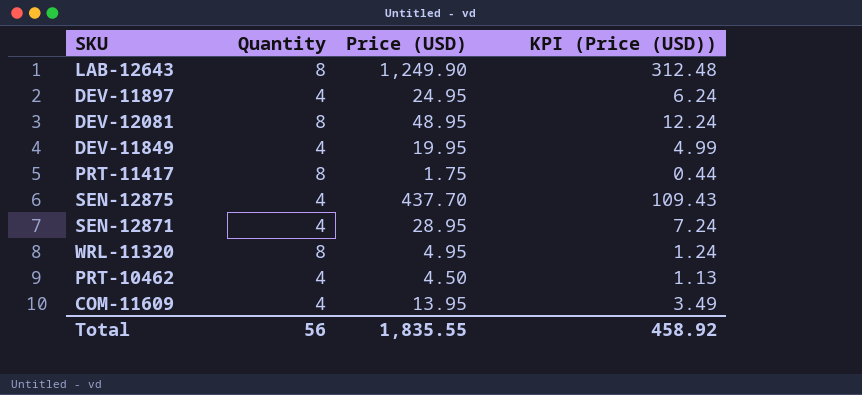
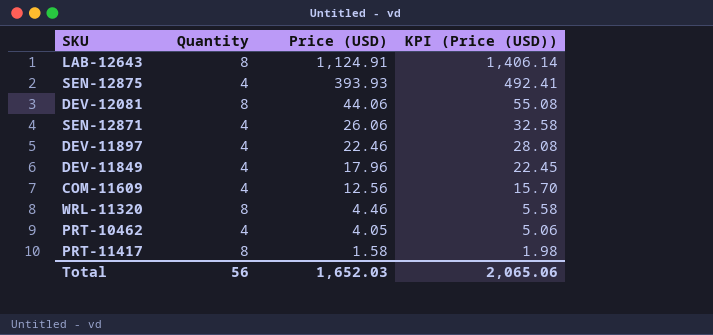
row order: none -> Price (USD) descending
column KPI (Price (USD)) | formula: [Price (USD)] * 0.25 -> [Price (USD)] * 1.25
LAB-12643 | Price (USD): 1,249.90 -> 1,124.91
SEN-12875 | Price (USD): 437.70 -> 393.93
DEV-12081 | Price (USD): 48.95 -> 44.06
SEN-12871 | Price (USD): 28.95 -> 26.06
DEV-11897 | Price (USD): 24.95 -> 22.46
DEV-11849 | Price (USD): 19.95 -> 17.96
COM-11609 | Price (USD): 13.95 -> 12.56
WRL-11320 | Price (USD): 4.95 -> 4.46
PRT-10462 | Price (USD): 4.50 -> 4.05
PRT-11417 | Price (USD): 1.75 -> 1.58
Total | Price (USD): 1,835.55 -> 1,652.03
Total | KPI (Price (USD)): 458.92 -> 2,065.06

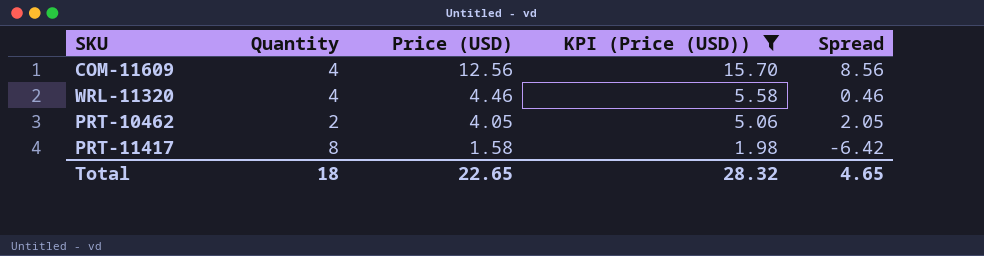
filter: none -> KPI (Price (USD)) <= 15.70
column Spread | formula: none -> [Price (USD)] - [Quantity]
WRL-11320 | Quantity: 8 -> 4
PRT-10462 | Quantity: 4 -> 2
Total | Quantity: 56 -> 18
Total | Price (USD): 1,652.03 -> 22.65
Total | KPI (Price (USD)): 2,065.06 -> 28.32

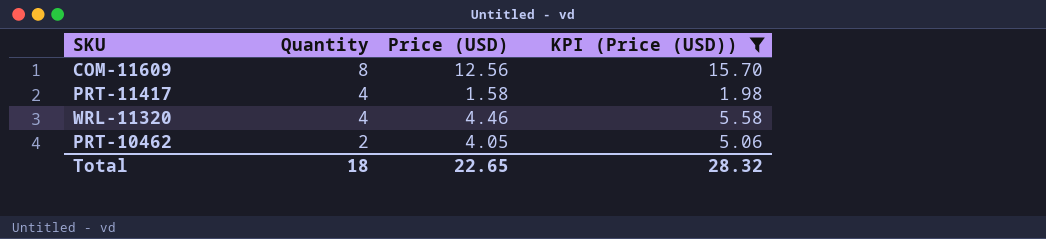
row order: Price (USD) descending -> Quantity descending
column Spread | formula: [Price (USD)] - [Quantity] -> none
COM-11609 | Quantity: 4 -> 8
PRT-11417 | Quantity: 8 -> 4

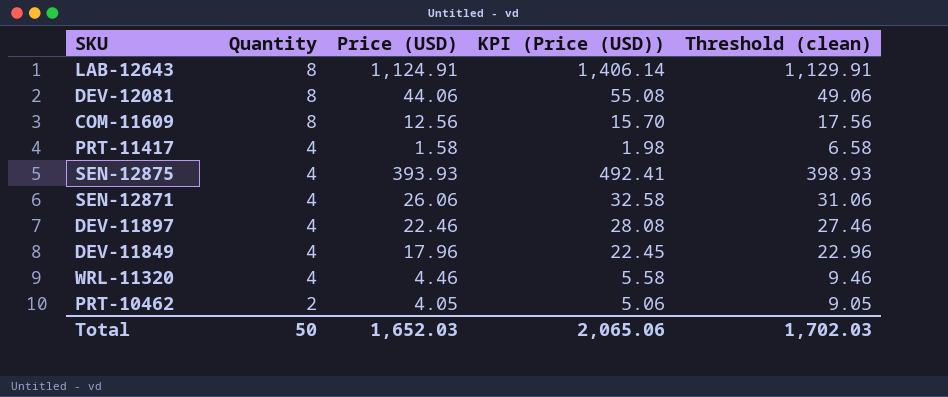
filter: KPI (Price (USD)) <= 15.70 -> none
column Threshold (clean) | formula: none -> [Price (USD)] + 5
Total | Quantity: 18 -> 50
Total | Price (USD): 22.65 -> 1,652.03
Total | KPI (Price (USD)): 28.32 -> 2,065.06

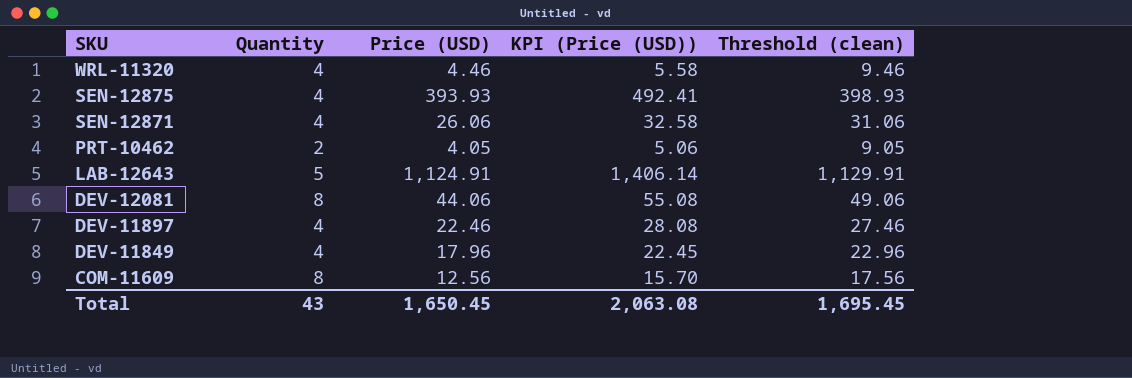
row order: Quantity descending -> SKU descending
row PRT-11417: 4 | 1.58 | 1.98 | 6.58 -> none
LAB-12643 | Quantity: 8 -> 5
Total | Quantity: 50 -> 43
Total | Price (USD): 1,652.03 -> 1,650.45
Total | KPI (Price (USD)): 2,065.06 -> 2,063.08
Total | Threshold (clean): 1,702.03 -> 1,695.45

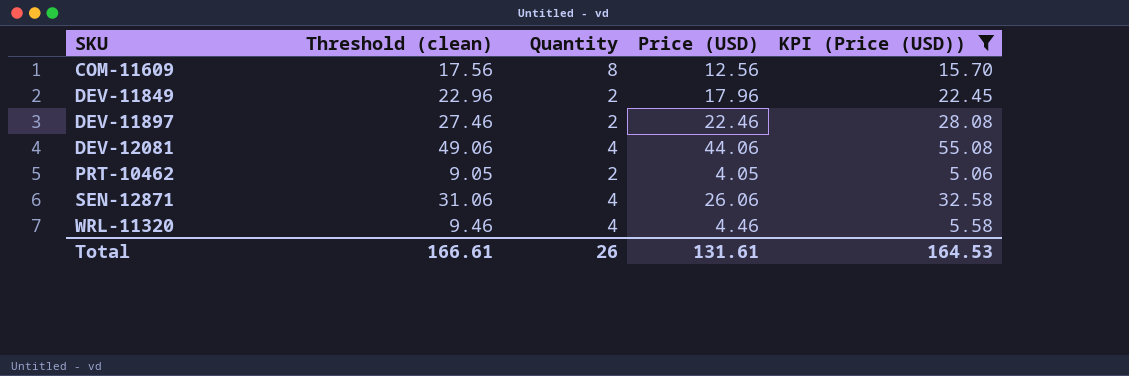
filter: none -> KPI (Price (USD)) <= 55.08
row order: SKU descending -> SKU ascending
column Threshold (clean) | position: 5 -> 2
DEV-11849 | Quantity: 4 -> 2
DEV-11897 | Quantity: 4 -> 2
DEV-12081 | Quantity: 8 -> 4
Total | Threshold (clean): 1,695.45 -> 166.61
Total | Quantity: 43 -> 26
Total | Price (USD): 1,650.45 -> 131.61
Total | KPI (Price (USD)): 2,063.08 -> 164.53

